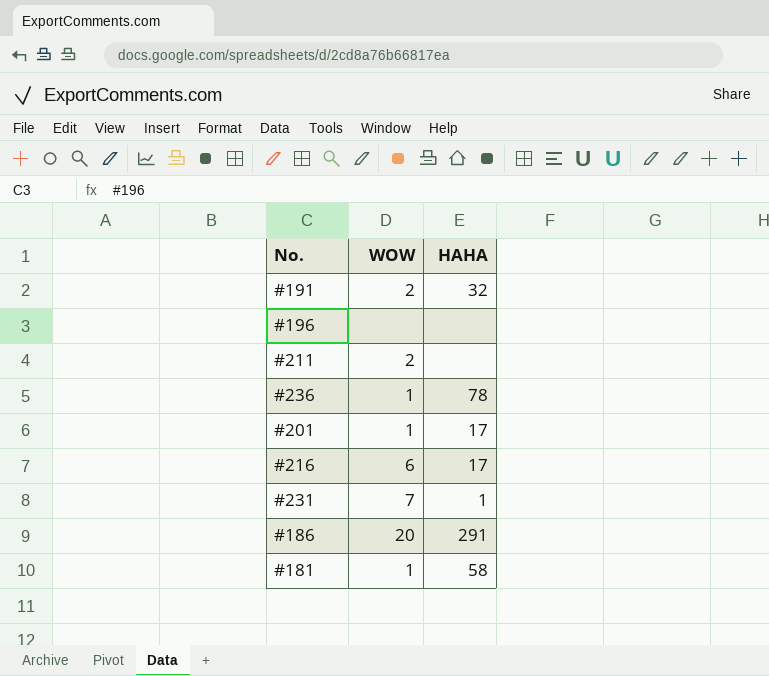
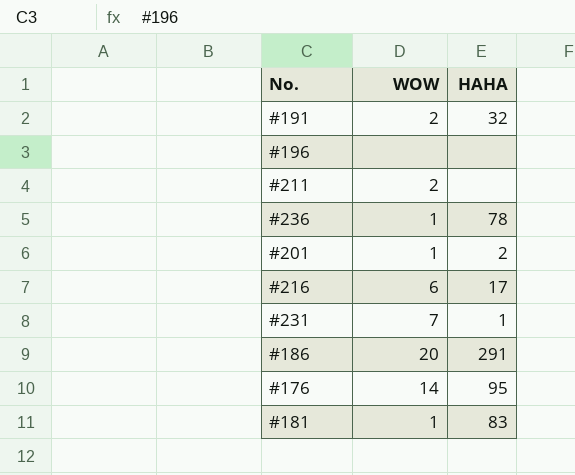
#201 | HAHA: 17 -> 2
row #176: none -> 14 | 95
#181 | HAHA: 58 -> 83

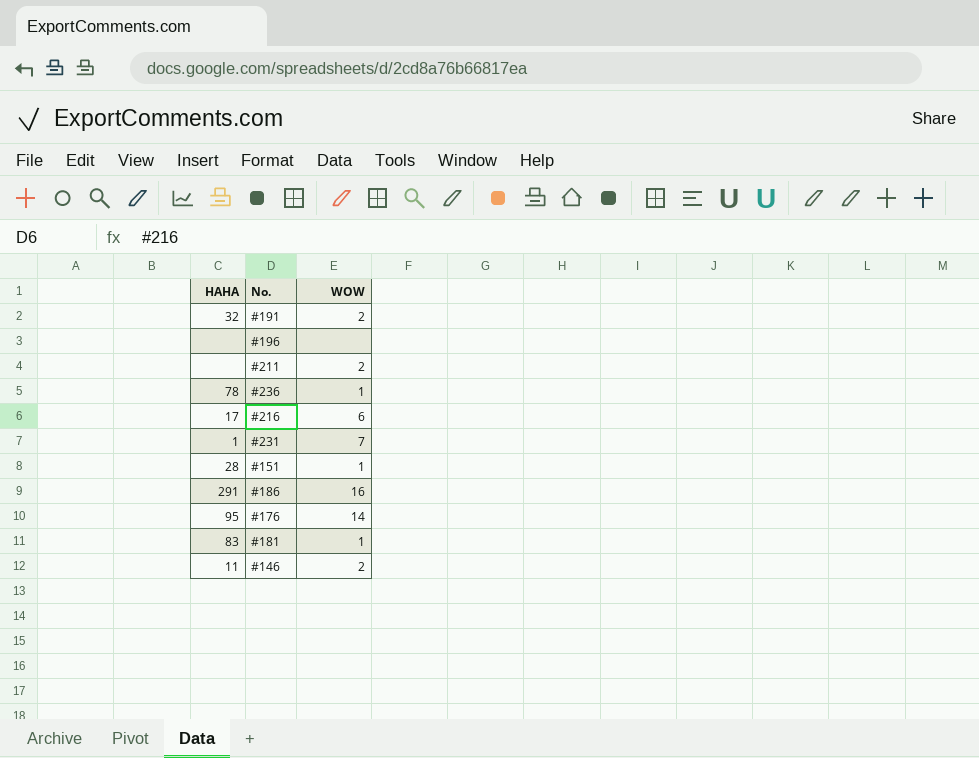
column HAHA | position: 3 -> 1
row #201: 1 | 2 -> none
row #151: none -> 28 | 1
#186 | WOW: 20 -> 16
row #146: none -> 11 | 2

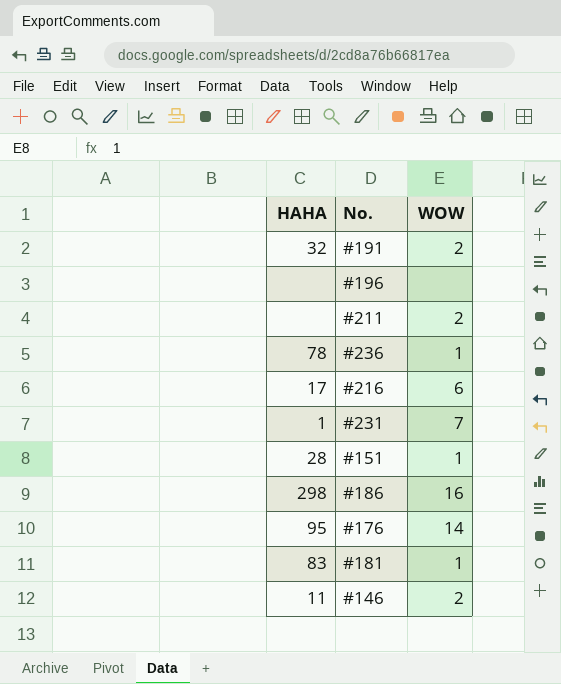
#186 | HAHA: 291 -> 298

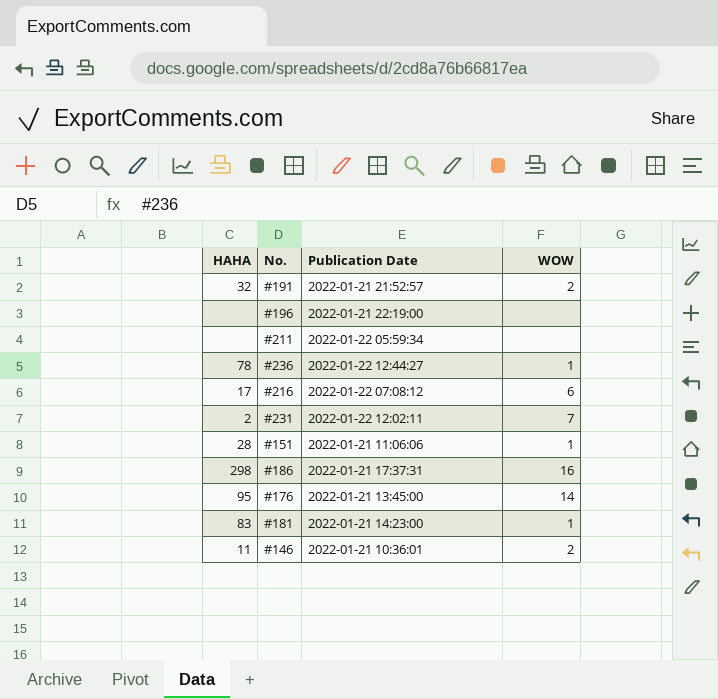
column Publication Date | position: none -> 3
#211 | WOW: 2 -> none
#231 | HAHA: 1 -> 2

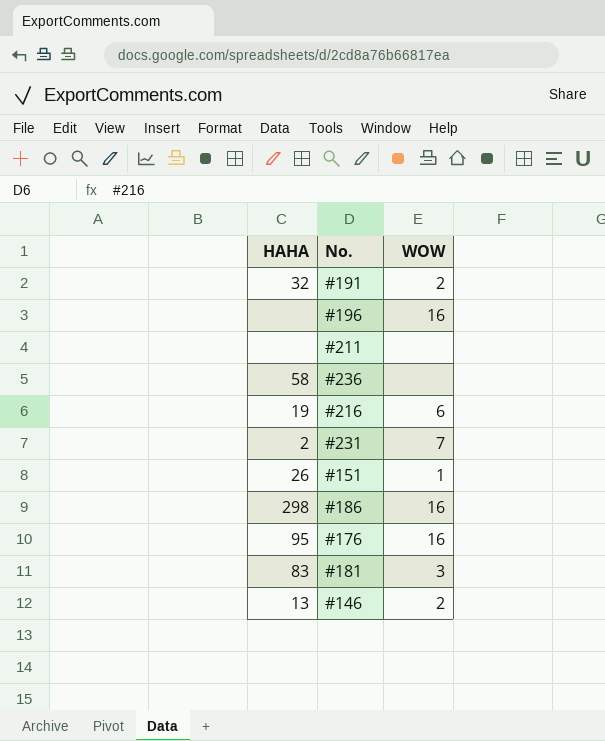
column Publication Date | position: 3 -> none
#196 | WOW: none -> 16
#236 | HAHA: 78 -> 58
#236 | WOW: 1 -> none
#216 | HAHA: 17 -> 19
#151 | HAHA: 28 -> 26
#176 | WOW: 14 -> 16
#181 | WOW: 1 -> 3
#146 | HAHA: 11 -> 13

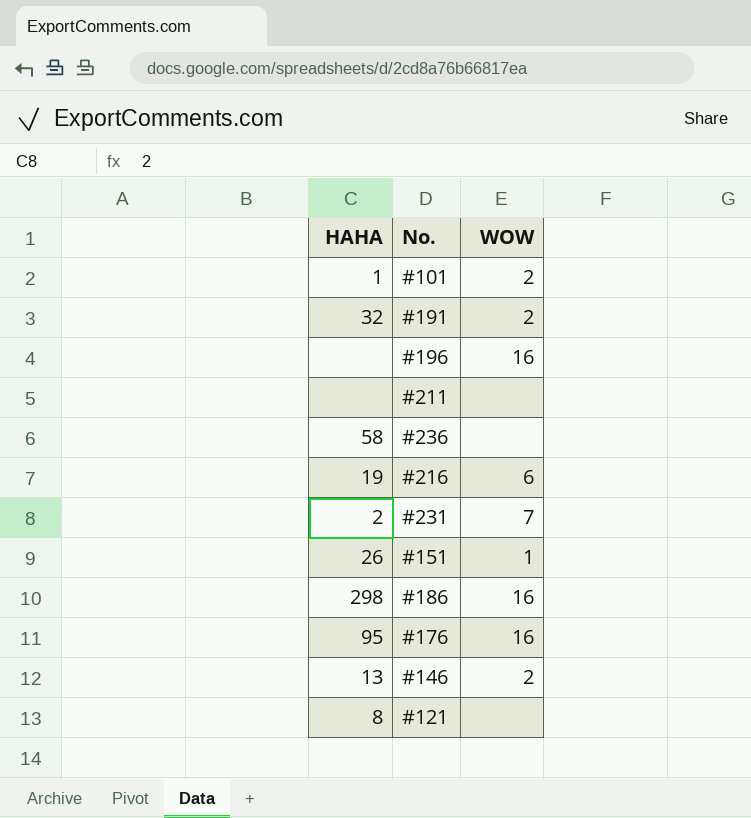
row #181: 83 | 3 -> none
row #101: none -> 1 | 2
row #121: none -> 8 | none

